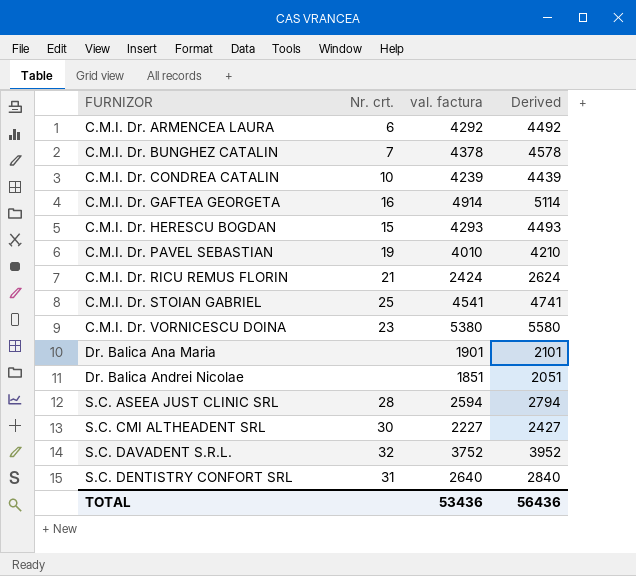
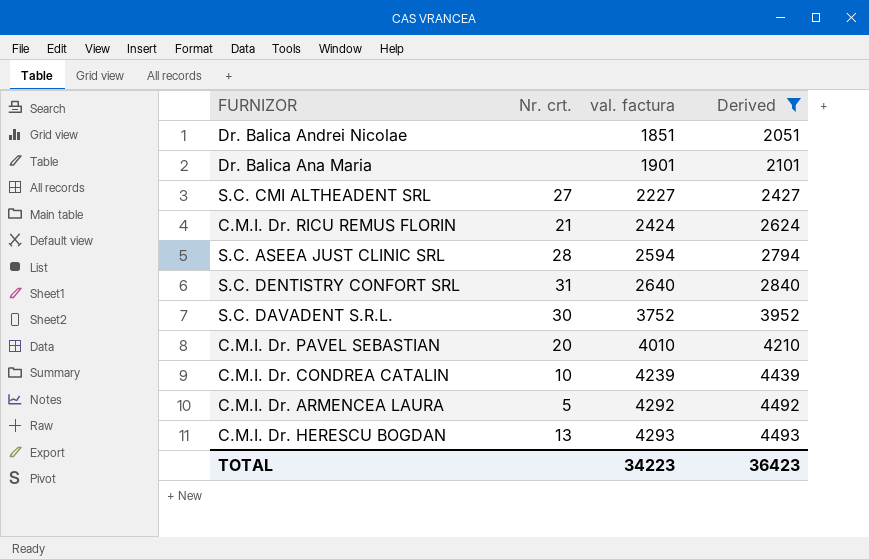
filter: none -> Derived <= 4493
row order: FURNIZOR ascending -> val. factura ascending
S.C. CMI ALTHEADENT SRL | Nr. crt.: 30 -> 27
S.C. DAVADENT S.R.L. | Nr. crt.: 32 -> 30
C.M.I. Dr. PAVEL SEBASTIAN | Nr. crt.: 19 -> 20
C.M.I. Dr. ARMENCEA LAURA | Nr. crt.: 6 -> 5
C.M.I. Dr. HERESCU BOGDAN | Nr. crt.: 15 -> 13
TOTAL | val. factura: 53436 -> 34223
TOTAL | Derived: 56436 -> 36423

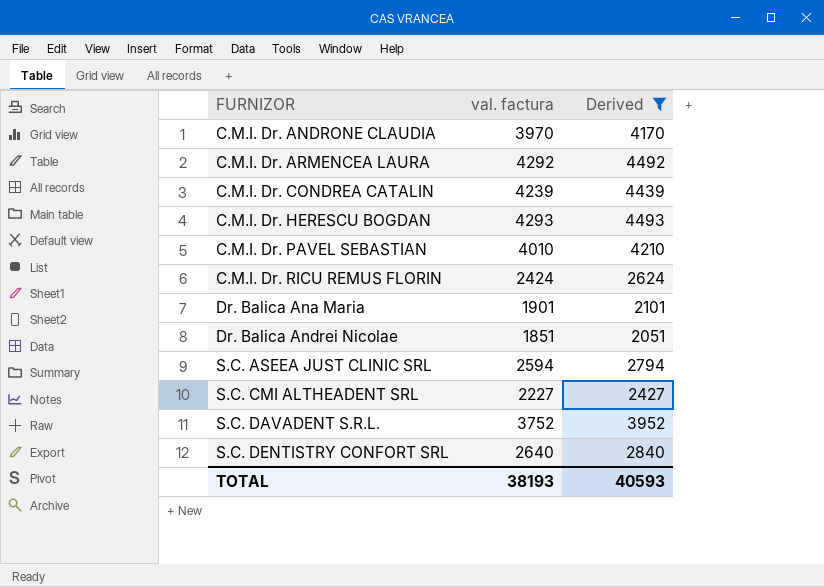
row order: val. factura ascending -> FURNIZOR ascending
column Nr. crt. | position: 2 -> none
row C.M.I. Dr. ANDRONE CLAUDIA: none -> 3970 | 4170
TOTAL | val. factura: 34223 -> 38193
TOTAL | Derived: 36423 -> 40593

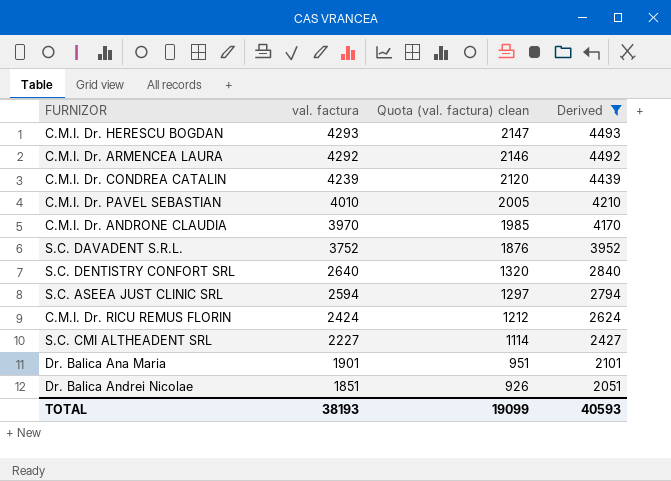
row order: FURNIZOR ascending -> val. factura descending
column Quota (val. factura) clean | formula: none -> [val. factura] * 0.5

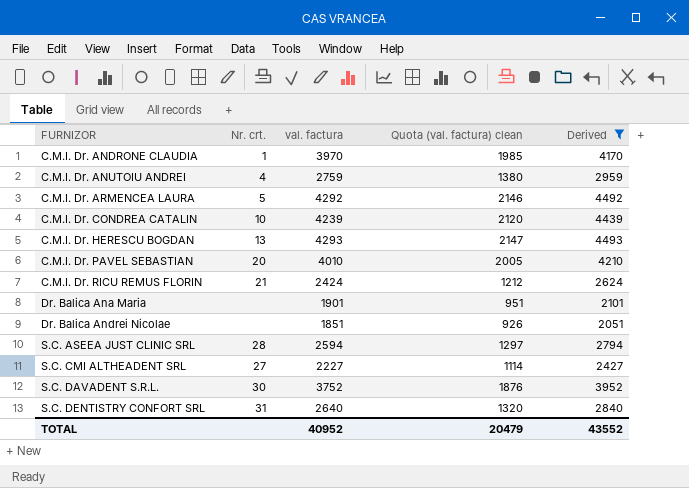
row order: val. factura descending -> FURNIZOR ascending
column Nr. crt. | position: none -> 2
row C.M.I. Dr. ANUTOIU ANDREI: none -> 4 | 2759 | 1380 | 2959
TOTAL | val. factura: 38193 -> 40952
TOTAL | Quota (val. factura) clean: 19099 -> 20479
TOTAL | Derived: 40593 -> 43552

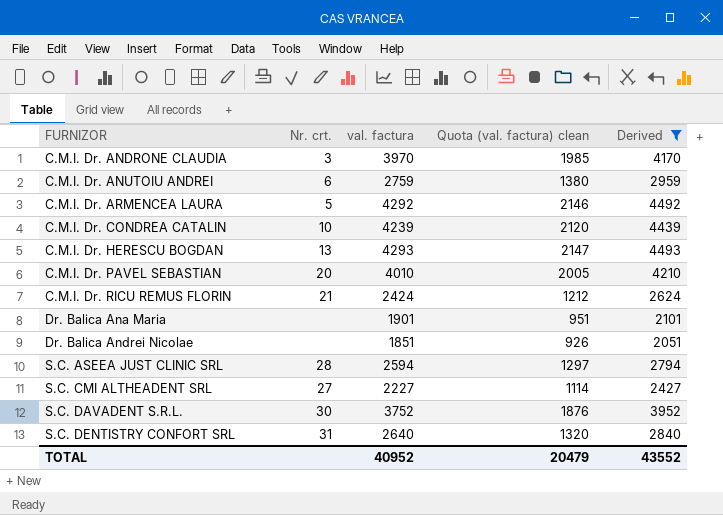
C.M.I. Dr. ANDRONE CLAUDIA | Nr. crt.: 1 -> 3
C.M.I. Dr. ANUTOIU ANDREI | Nr. crt.: 4 -> 6

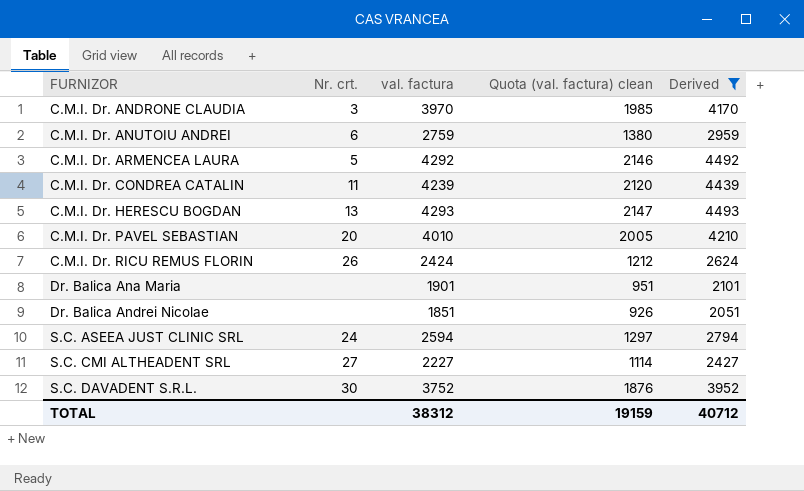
row S.C. DENTISTRY CONFORT SRL: 31 | 2640 | 1320 | 2840 -> none
C.M.I. Dr. CONDREA CATALIN | Nr. crt.: 10 -> 11
C.M.I. Dr. RICU REMUS FLORIN | Nr. crt.: 21 -> 26
S.C. ASEEA JUST CLINIC SRL | Nr. crt.: 28 -> 24
TOTAL | val. factura: 40952 -> 38312
TOTAL | Quota (val. factura) clean: 20479 -> 19159
TOTAL | Derived: 43552 -> 40712

